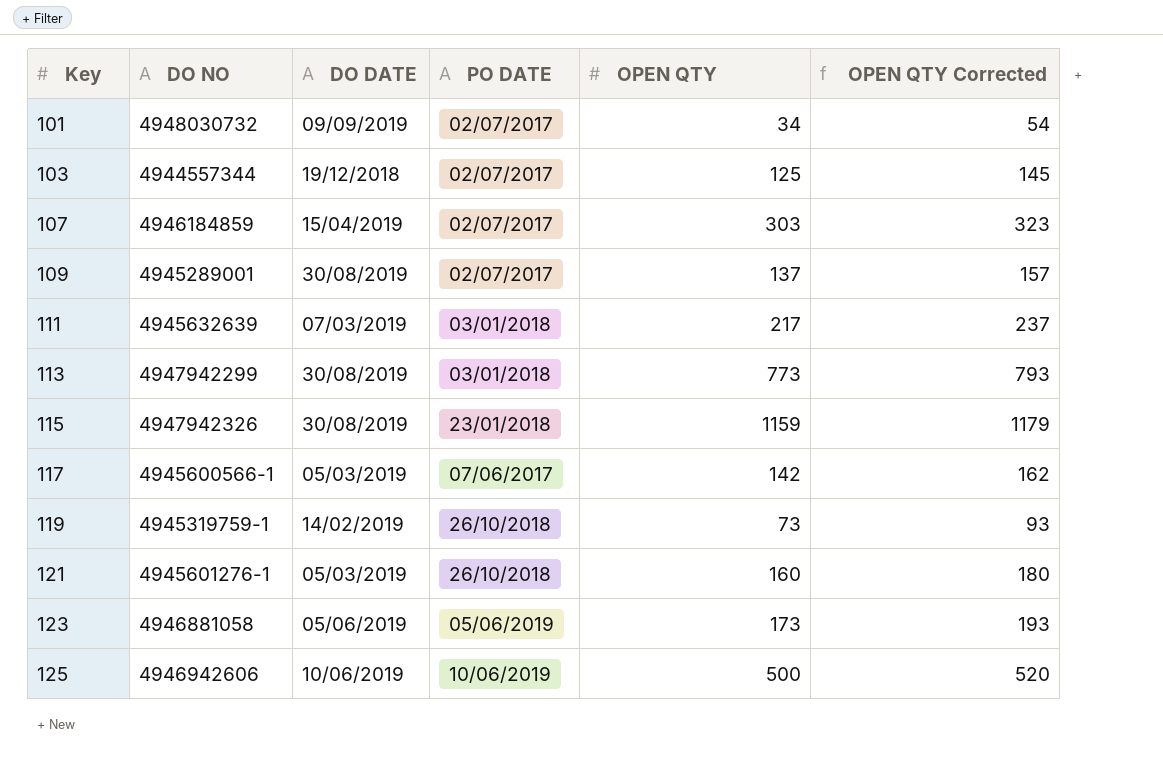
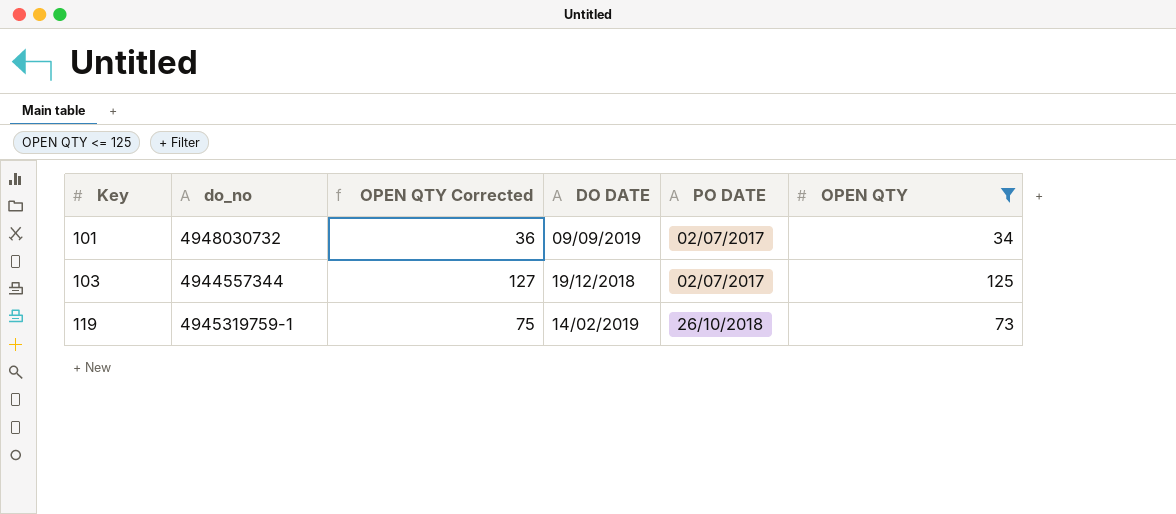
filter: none -> OPEN QTY <= 125
column name: DO NO -> do_no
column OPEN QTY Corrected | formula: [OPEN QTY] + 20 -> [OPEN QTY] + 2
column OPEN QTY Corrected | position: 6 -> 3

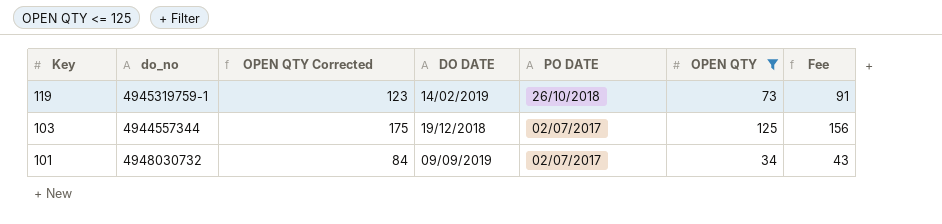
row order: Key ascending -> Key descending
column OPEN QTY Corrected | formula: [OPEN QTY] + 2 -> [OPEN QTY] + 50
column Fee | formula: none -> [OPEN QTY] * 1.25

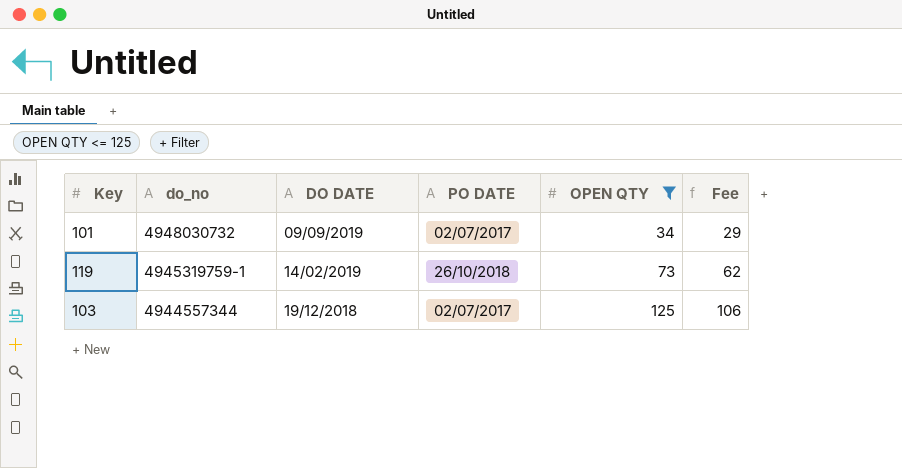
row order: Key descending -> do_no descending
column OPEN QTY Corrected | formula: [OPEN QTY] + 50 -> none
column Fee | formula: [OPEN QTY] * 1.25 -> [OPEN QTY] * 0.85

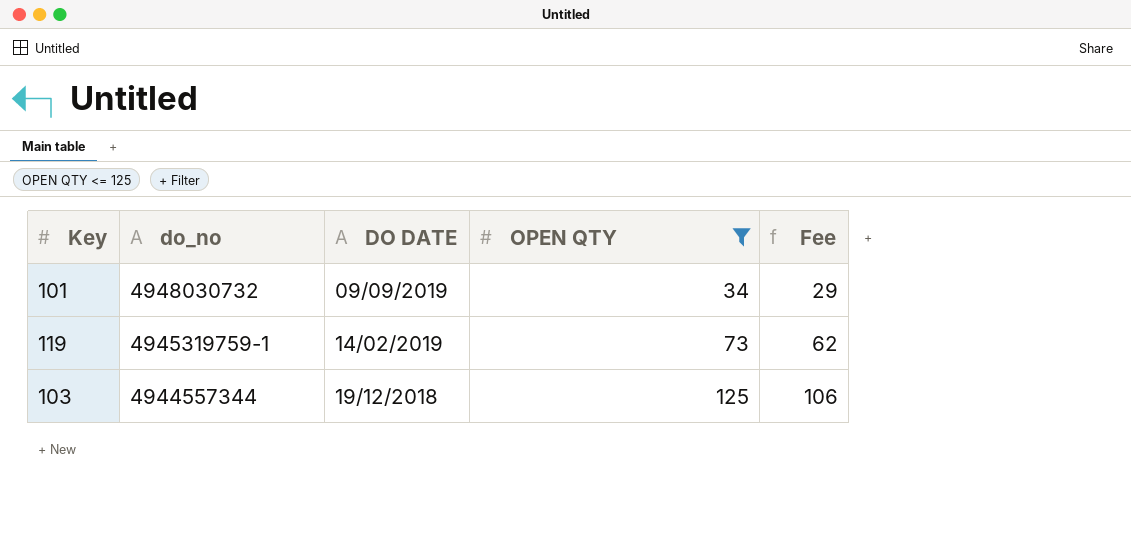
column PO DATE | position: 4 -> none

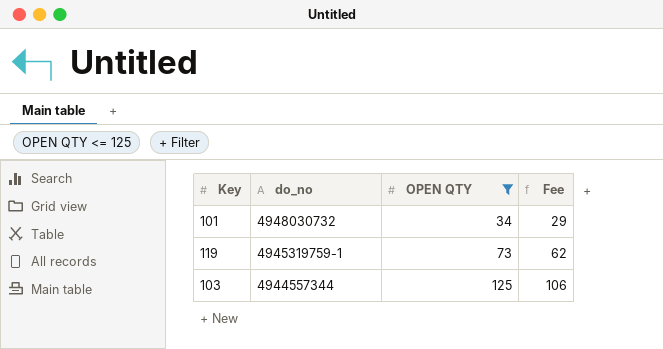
column DO DATE | position: 3 -> none

